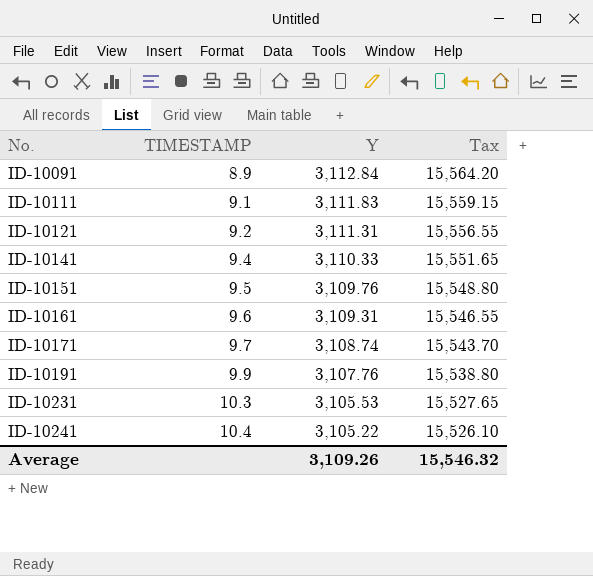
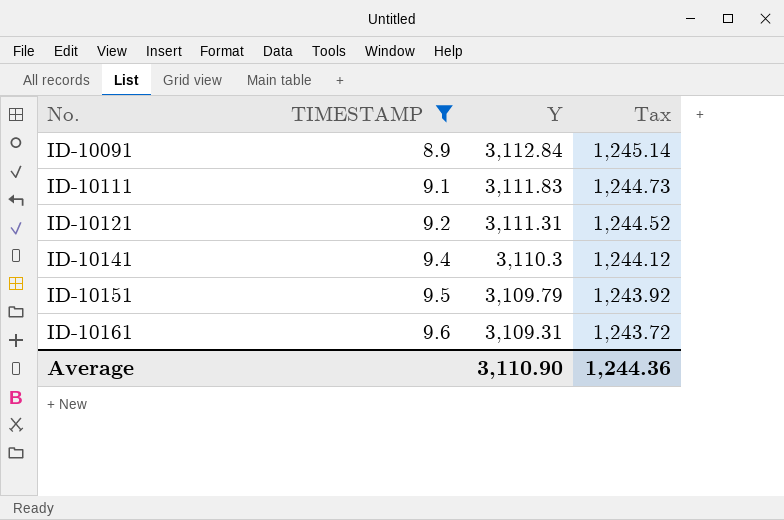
filter: none -> TIMESTAMP <= 9.6
column Tax | formula: [Y] * 5 -> [Y] * 0.4
ID-10141 | Y: 3,110.33 -> 3,110.3
ID-10151 | Y: 3,109.76 -> 3,109.79
Average | Y: 3,109.26 -> 3,110.90
Average | Tax: 15,546.32 -> 1,244.36

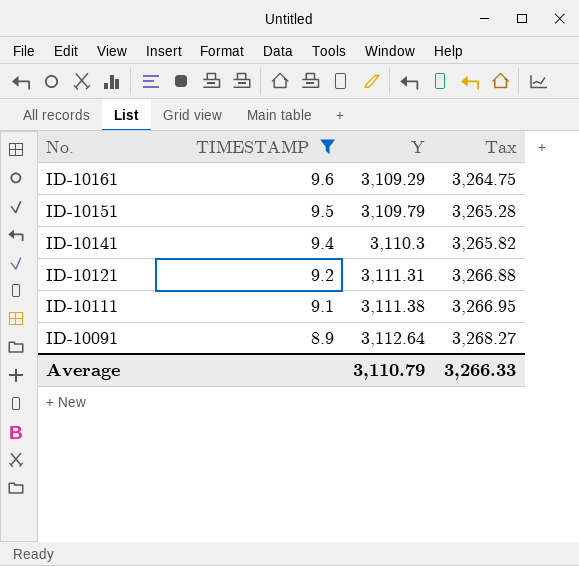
row order: No. ascending -> No. descending
column Tax | formula: [Y] * 0.4 -> [Y] * 1.05
ID-10161 | Y: 3,109.31 -> 3,109.29
ID-10111 | Y: 3,111.83 -> 3,111.38
ID-10091 | Y: 3,112.84 -> 3,112.64
Average | Y: 3,110.90 -> 3,110.79
Average | Tax: 1,244.36 -> 3,266.33

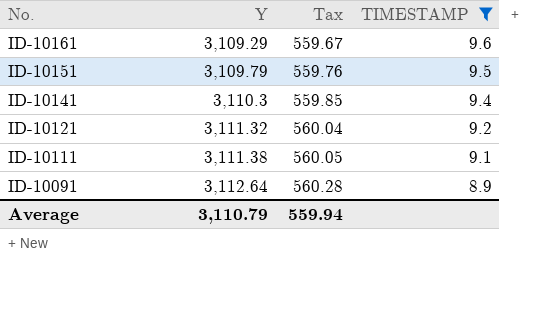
column Tax | formula: [Y] * 1.05 -> [Y] * 0.18
column TIMESTAMP | position: 2 -> 4
ID-10121 | Y: 3,111.31 -> 3,111.32
Average | Tax: 3,266.33 -> 559.94

